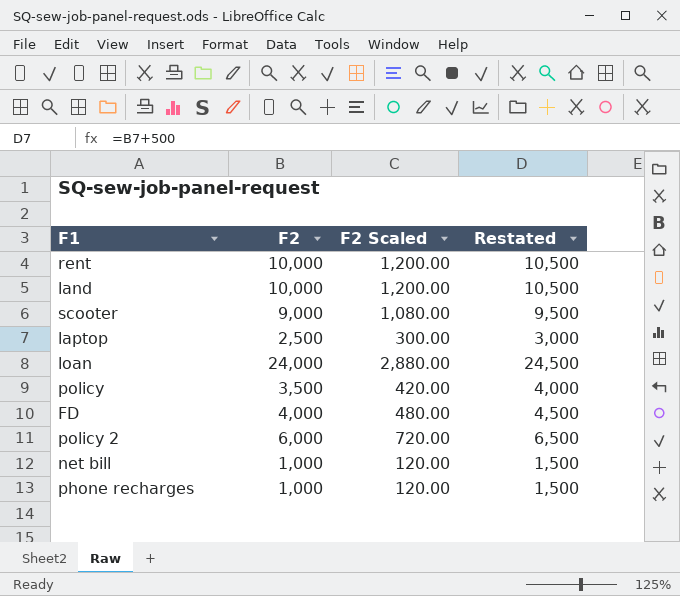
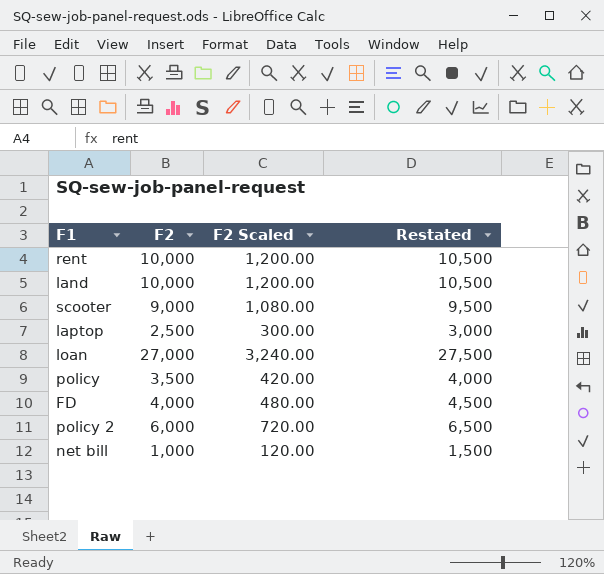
row phone recharges: 1,000 | 120.00 | 1,500 -> none
loan | F2: 24,000 -> 27,000
loan | F2 Scaled: 2,880.00 -> 3,240.00
loan | Restated: 24,500 -> 27,500

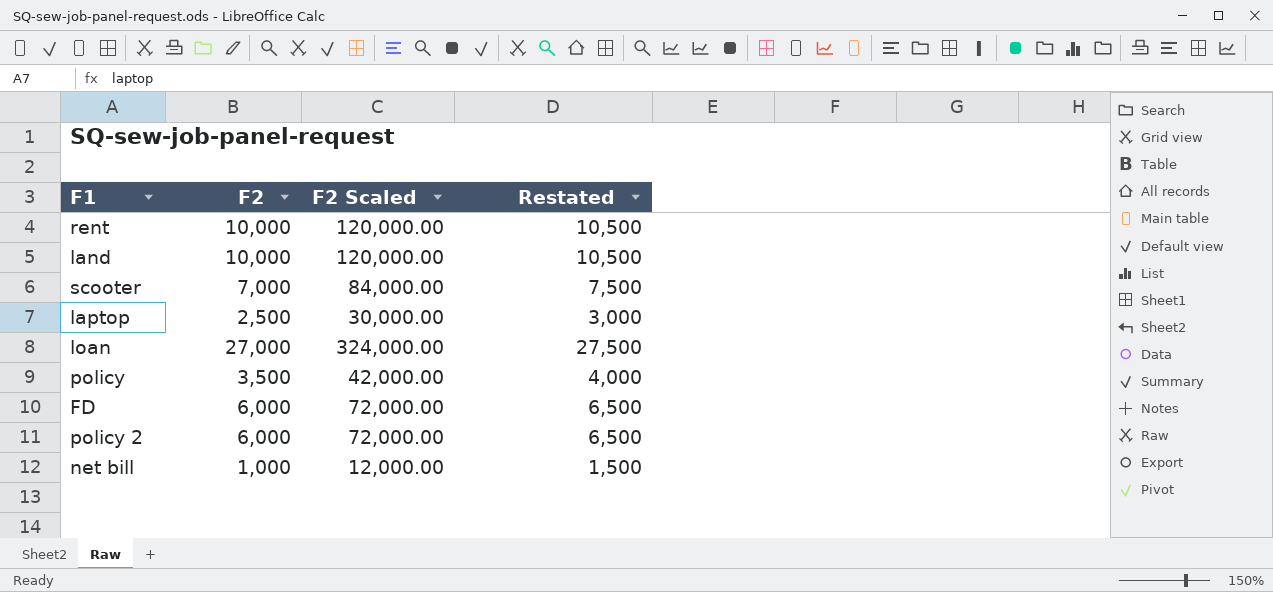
column F2 Scaled | formula: [F2] * 0.12 -> [F2] * 12
scooter | F2: 9,000 -> 7,000
scooter | Restated: 9,500 -> 7,500
FD | F2: 4,000 -> 6,000
FD | Restated: 4,500 -> 6,500

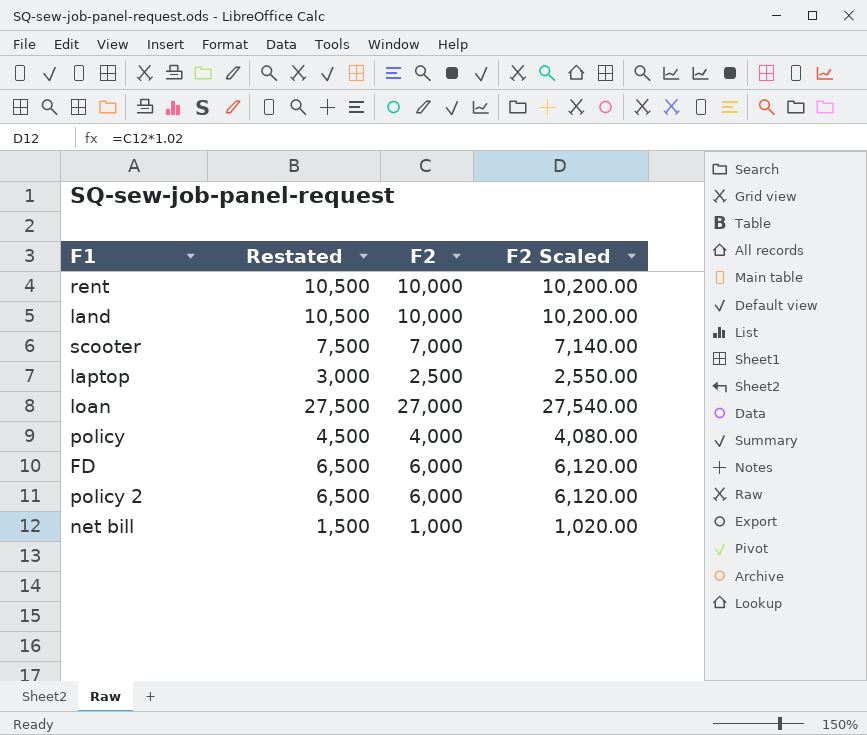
column Restated | position: 4 -> 2
column F2 Scaled | formula: [F2] * 12 -> [F2] * 1.02
policy | Restated: 4,000 -> 4,500
policy | F2: 3,500 -> 4,000

